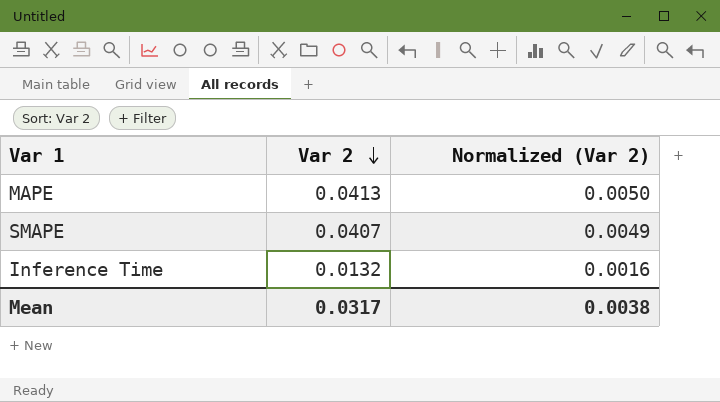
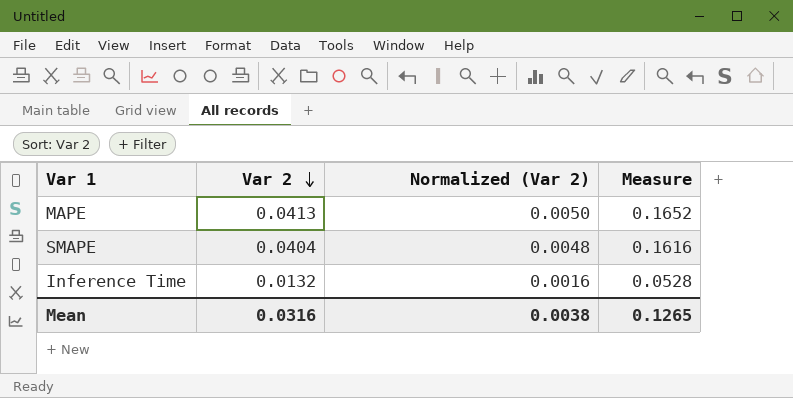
column Measure | formula: none -> [Var 2] * 4
SMAPE | Var 2: 0.0407 -> 0.0404
SMAPE | Normalized (Var 2): 0.0049 -> 0.0048
Mean | Var 2: 0.0317 -> 0.0316

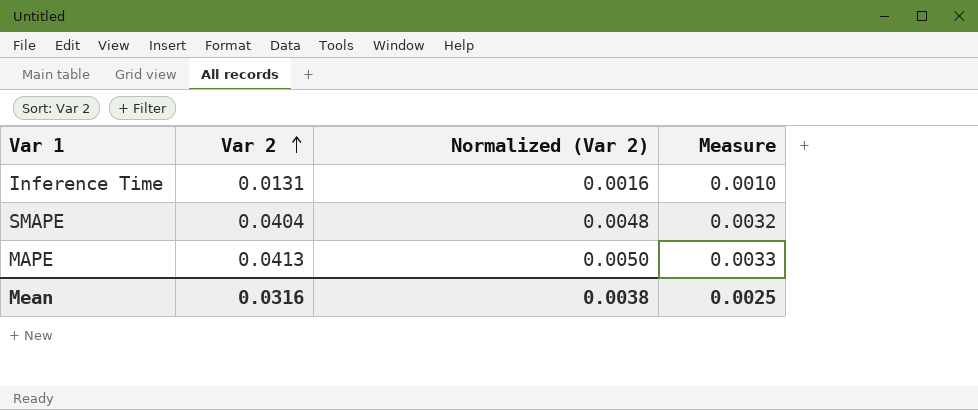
row order: Var 2 descending -> Var 2 ascending
column Measure | formula: [Var 2] * 4 -> [Var 2] * 0.08
Inference Time | Var 2: 0.0132 -> 0.0131
Mean | Measure: 0.1265 -> 0.0025

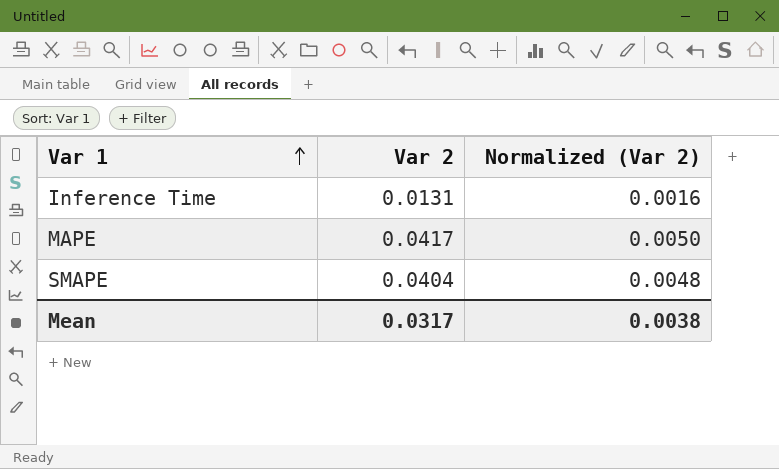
row order: Var 2 ascending -> Var 1 ascending
column Measure | formula: [Var 2] * 0.08 -> none
MAPE | Var 2: 0.0413 -> 0.0417
Mean | Var 2: 0.0316 -> 0.0317

